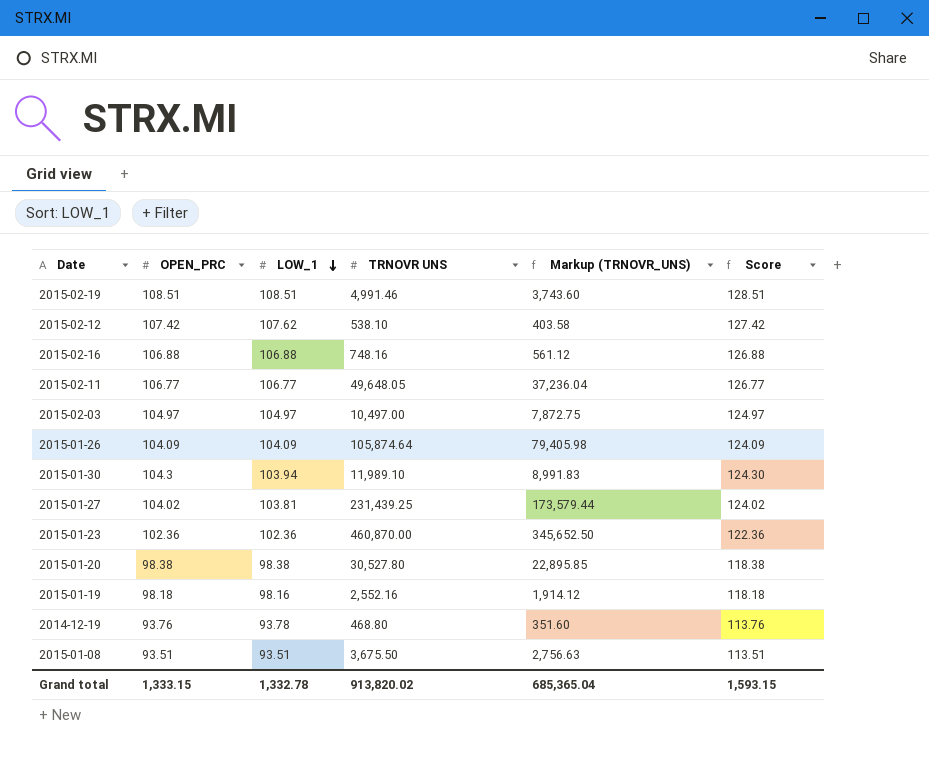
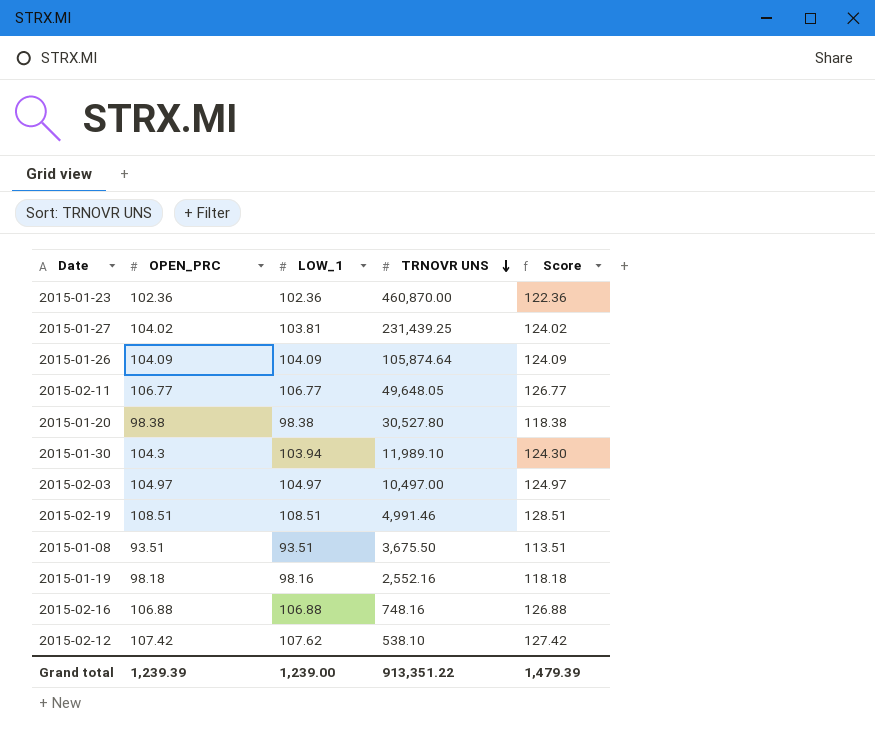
row order: LOW_1 descending -> TRNOVR UNS descending
column Markup (TRNOVR_UNS) | formula: [TRNOVR UNS] * 0.75 -> none
row 2014-12-19: 93.76 | 93.78 | 468.80 | 351.60 | 113.76 -> none
Grand total | OPEN_PRC: 1,333.15 -> 1,239.39
Grand total | LOW_1: 1,332.78 -> 1,239.00
Grand total | TRNOVR UNS: 913,820.02 -> 913,351.22
Grand total | Score: 1,593.15 -> 1,479.39

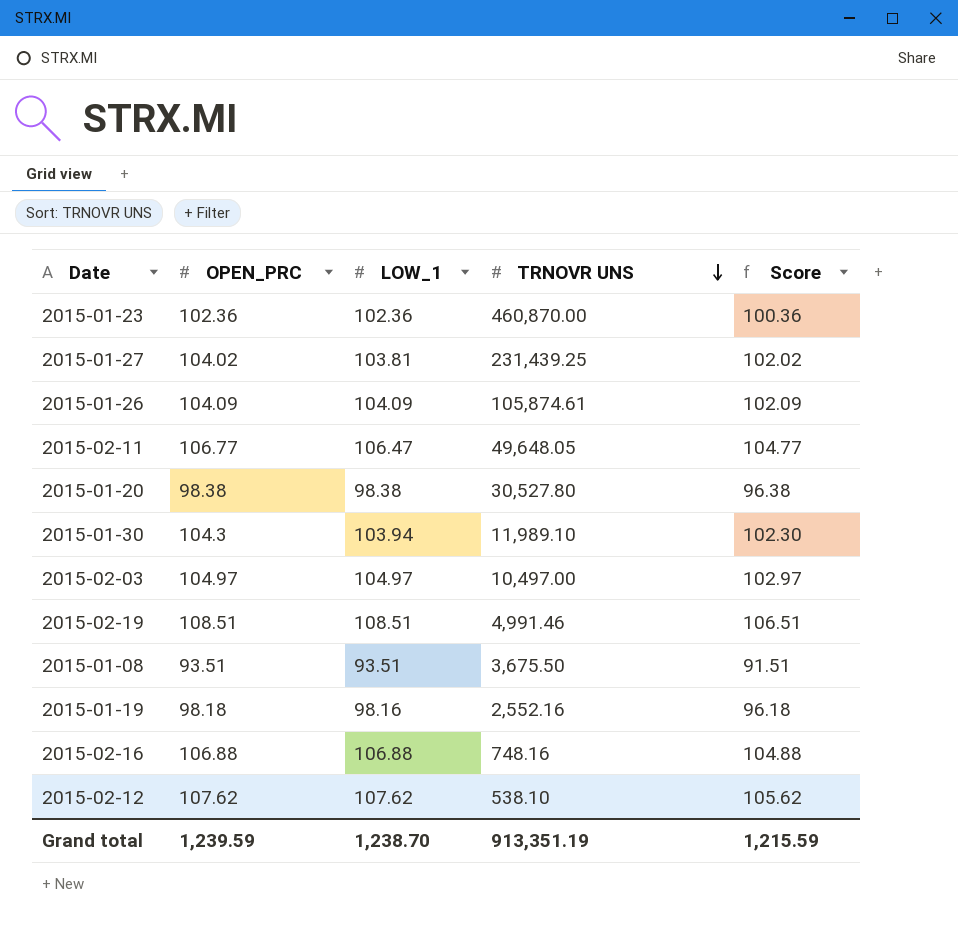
column Score | formula: [OPEN_PRC] + 20 -> [OPEN_PRC] - 2
2015-01-26 | TRNOVR UNS: 105,874.64 -> 105,874.61
2015-02-11 | LOW_1: 106.77 -> 106.47
2015-02-12 | OPEN_PRC: 107.42 -> 107.62
Grand total | OPEN_PRC: 1,239.39 -> 1,239.59
Grand total | LOW_1: 1,239.00 -> 1,238.70
Grand total | TRNOVR UNS: 913,351.22 -> 913,351.19
Grand total | Score: 1,479.39 -> 1,215.59

